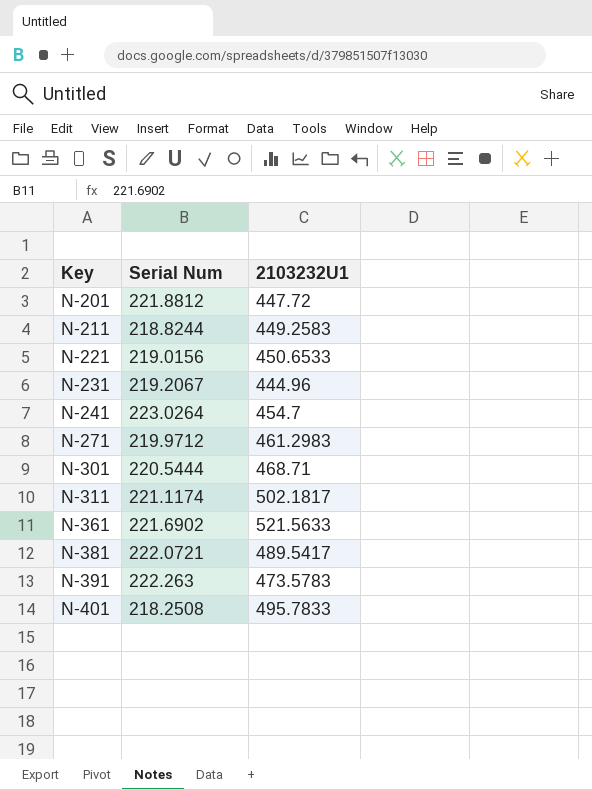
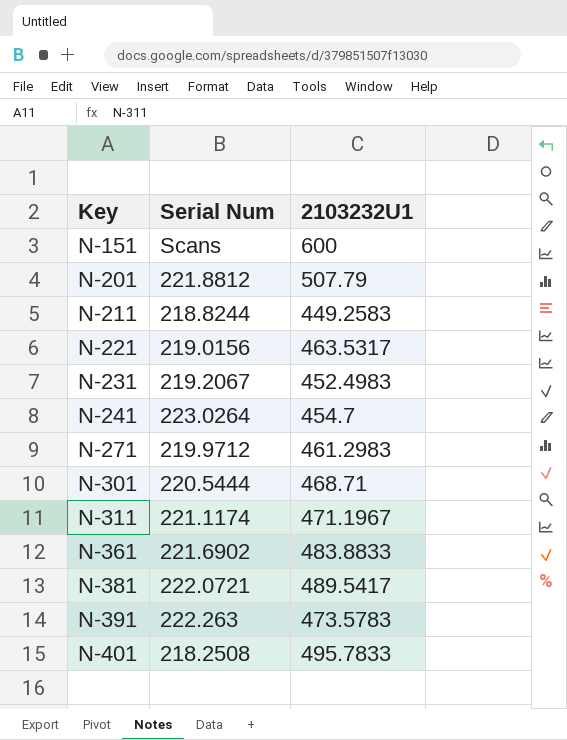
row N-151: none -> Scans | 600
N-201 | 2103232U1: 447.72 -> 507.79
N-221 | 2103232U1: 450.6533 -> 463.5317
N-231 | 2103232U1: 444.96 -> 452.4983
N-311 | 2103232U1: 502.1817 -> 471.1967
N-361 | 2103232U1: 521.5633 -> 483.8833

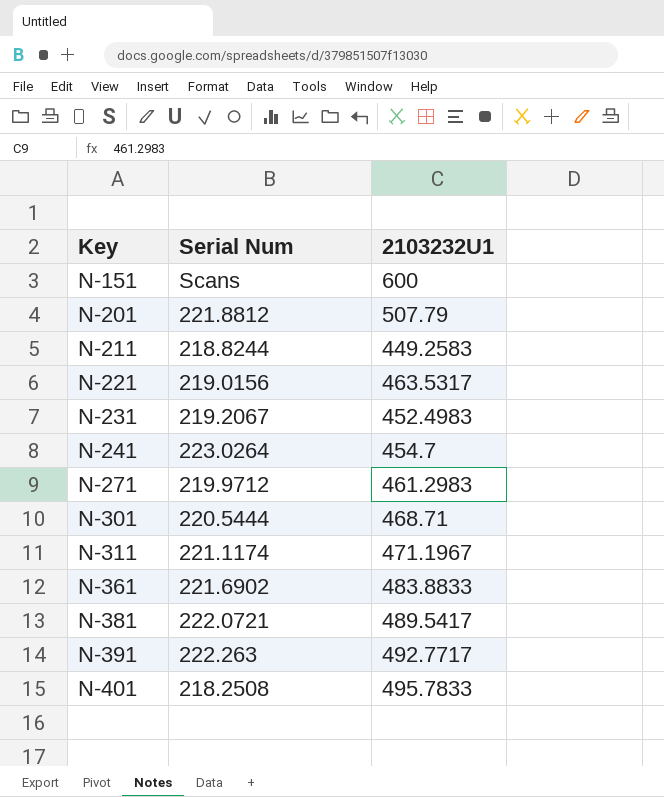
N-391 | 2103232U1: 473.5783 -> 492.7717

